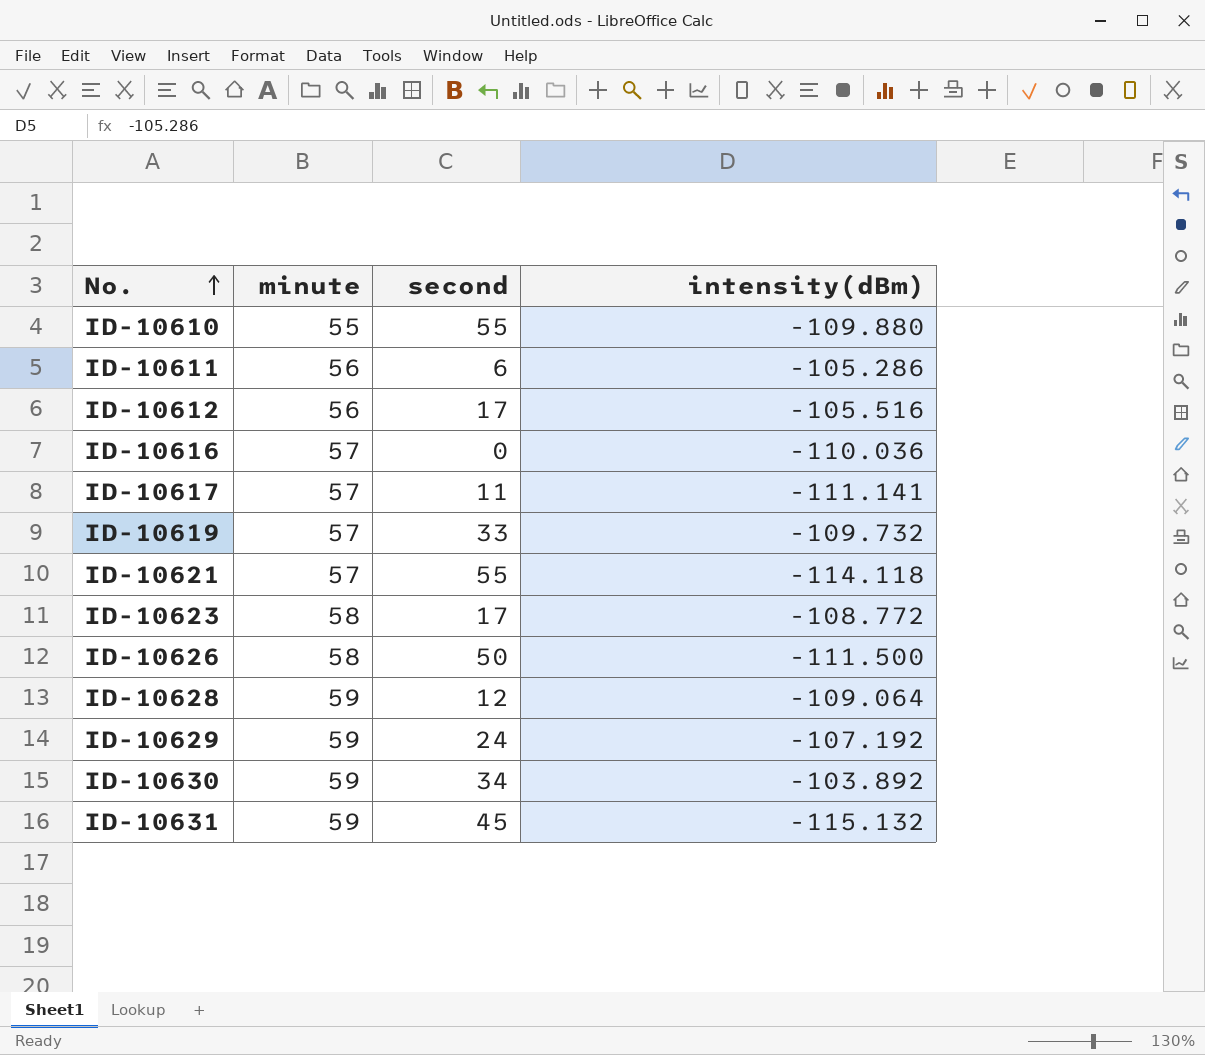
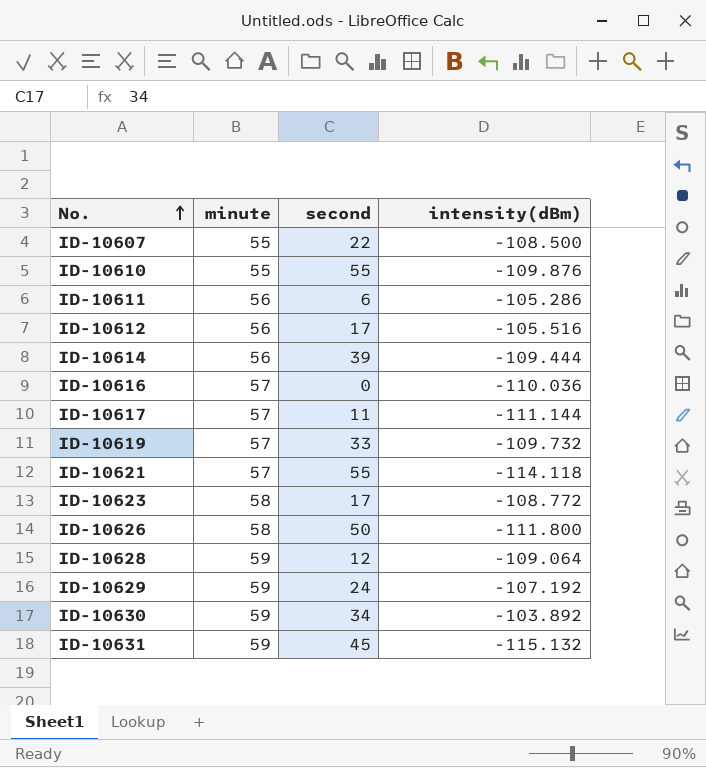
row ID-10607: none -> 55 | 22 | -108.500
ID-10610 | intensity(dBm): -109.880 -> -109.876
row ID-10614: none -> 56 | 39 | -109.444
ID-10617 | intensity(dBm): -111.141 -> -111.144
ID-10626 | intensity(dBm): -111.500 -> -111.800

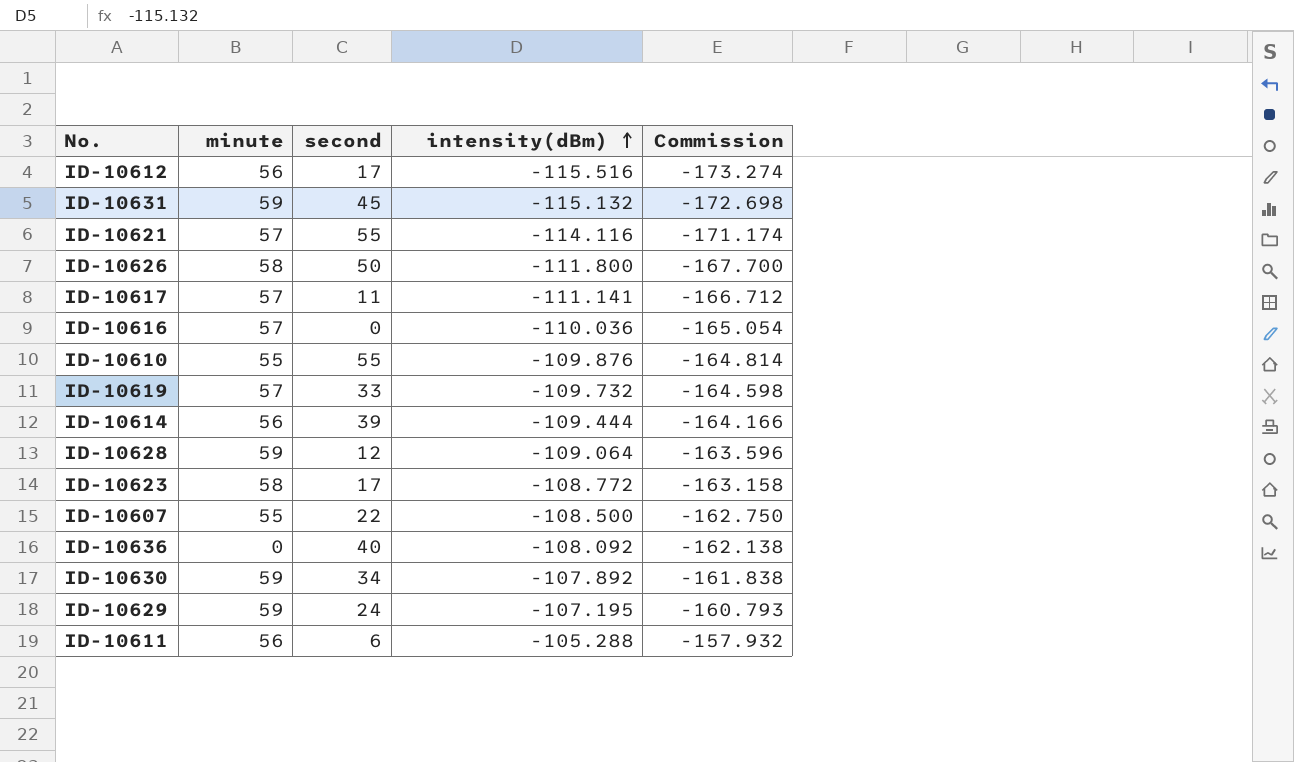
row order: No. ascending -> intensity(dBm) ascending
column Commission | formula: none -> [intensity(dBm)] * 1.5
ID-10612 | intensity(dBm): -105.516 -> -115.516
ID-10621 | intensity(dBm): -114.118 -> -114.116
ID-10617 | intensity(dBm): -111.144 -> -111.141
row ID-10636: none -> 0 | 40 | -108.092 | -162.138
ID-10630 | intensity(dBm): -103.892 -> -107.892
ID-10629 | intensity(dBm): -107.192 -> -107.195
ID-10611 | intensity(dBm): -105.286 -> -105.288

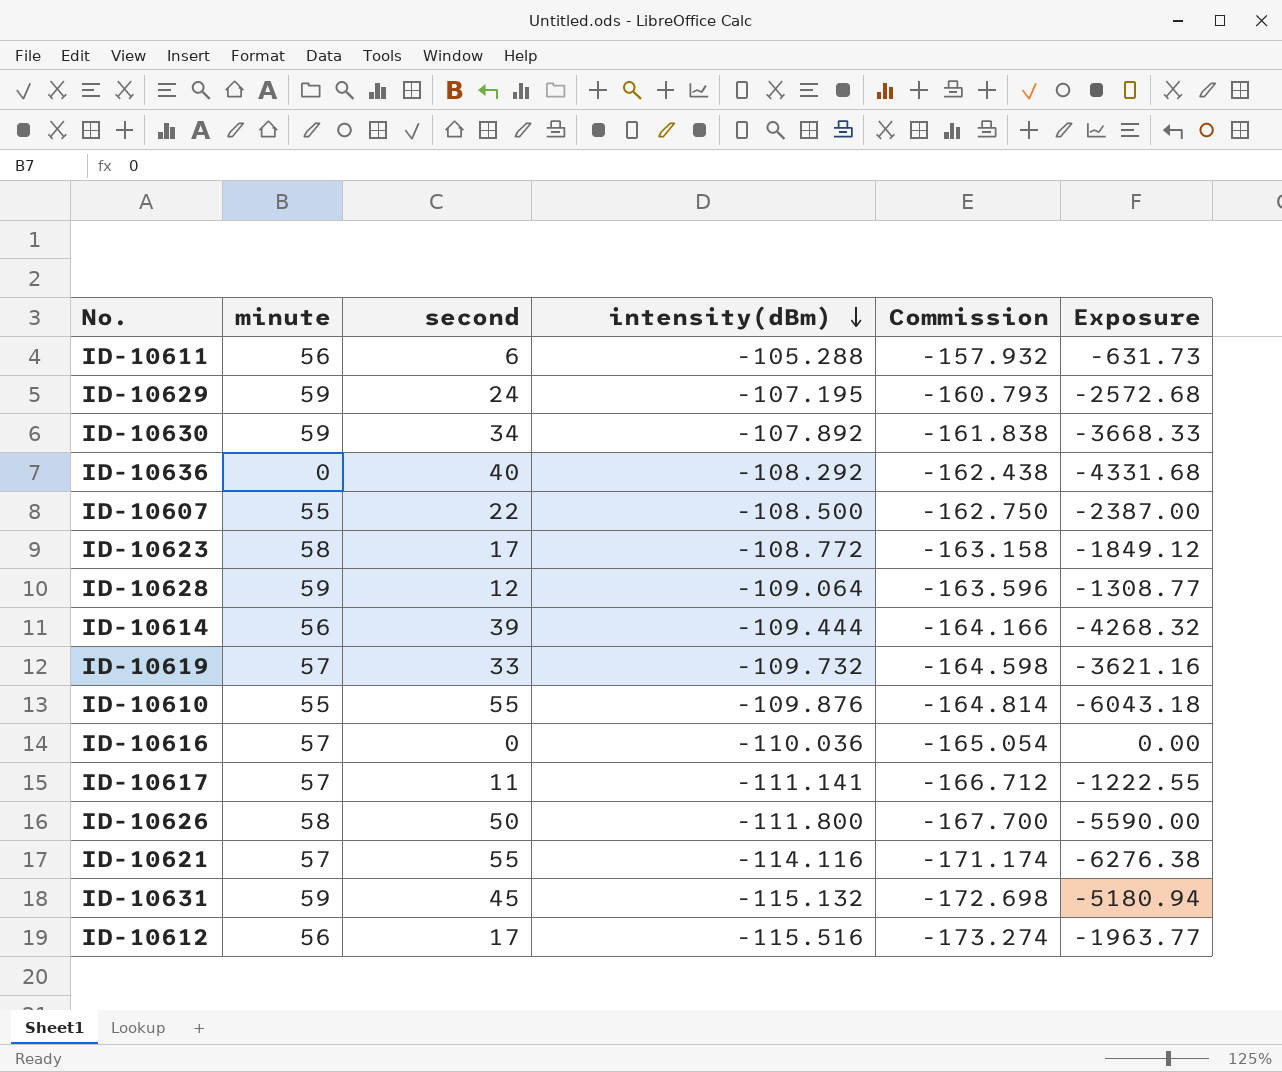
row order: intensity(dBm) ascending -> intensity(dBm) descending
column Exposure | formula: none -> [second] * [intensity(dBm)]
ID-10636 | intensity(dBm): -108.092 -> -108.292
ID-10636 | Commission: -162.138 -> -162.438

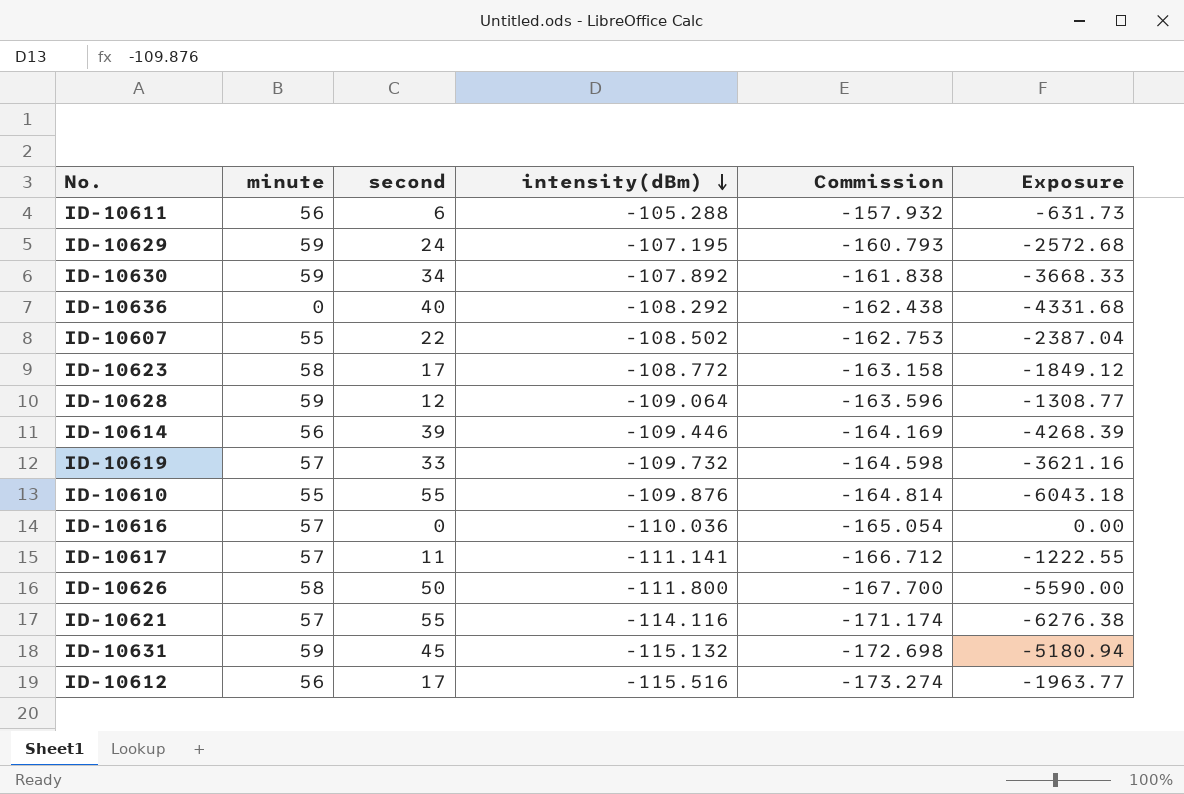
ID-10607 | intensity(dBm): -108.500 -> -108.502
ID-10607 | Commission: -162.750 -> -162.753
ID-10607 | Exposure: -2387.00 -> -2387.04
ID-10614 | intensity(dBm): -109.444 -> -109.446
ID-10614 | Commission: -164.166 -> -164.169
ID-10614 | Exposure: -4268.32 -> -4268.39

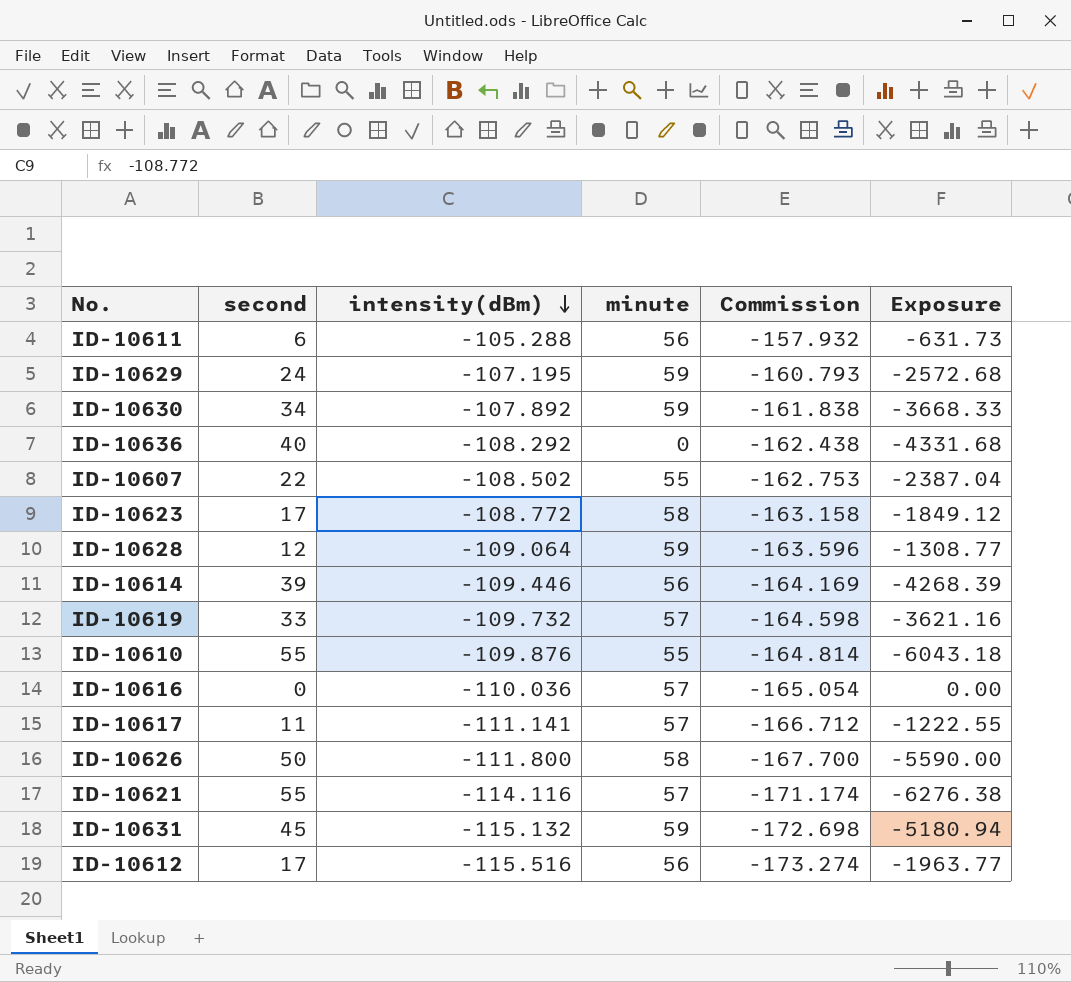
column minute | position: 2 -> 4

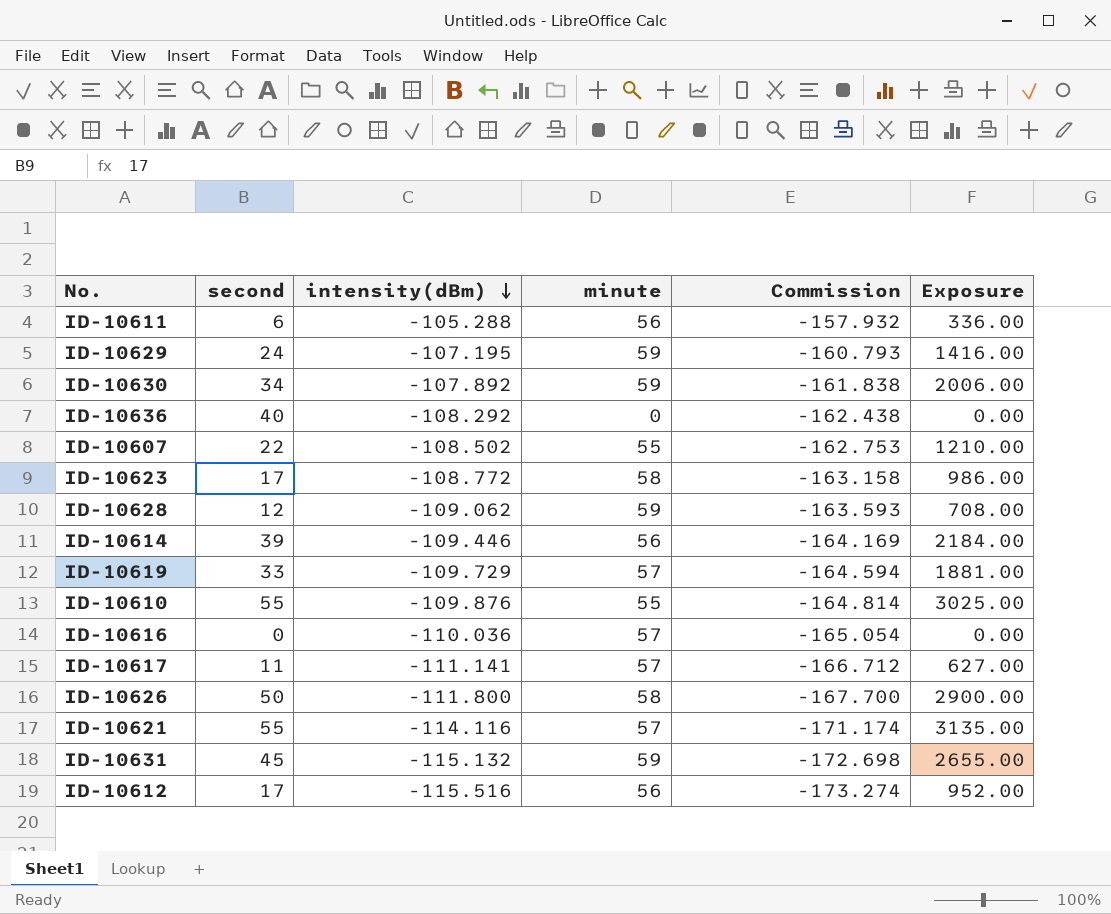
column Exposure | formula: [second] * [intensity(dBm)] -> [second] * [minute]
ID-10628 | intensity(dBm): -109.064 -> -109.062
ID-10628 | Commission: -163.596 -> -163.593
ID-10619 | intensity(dBm): -109.732 -> -109.729
ID-10619 | Commission: -164.598 -> -164.594

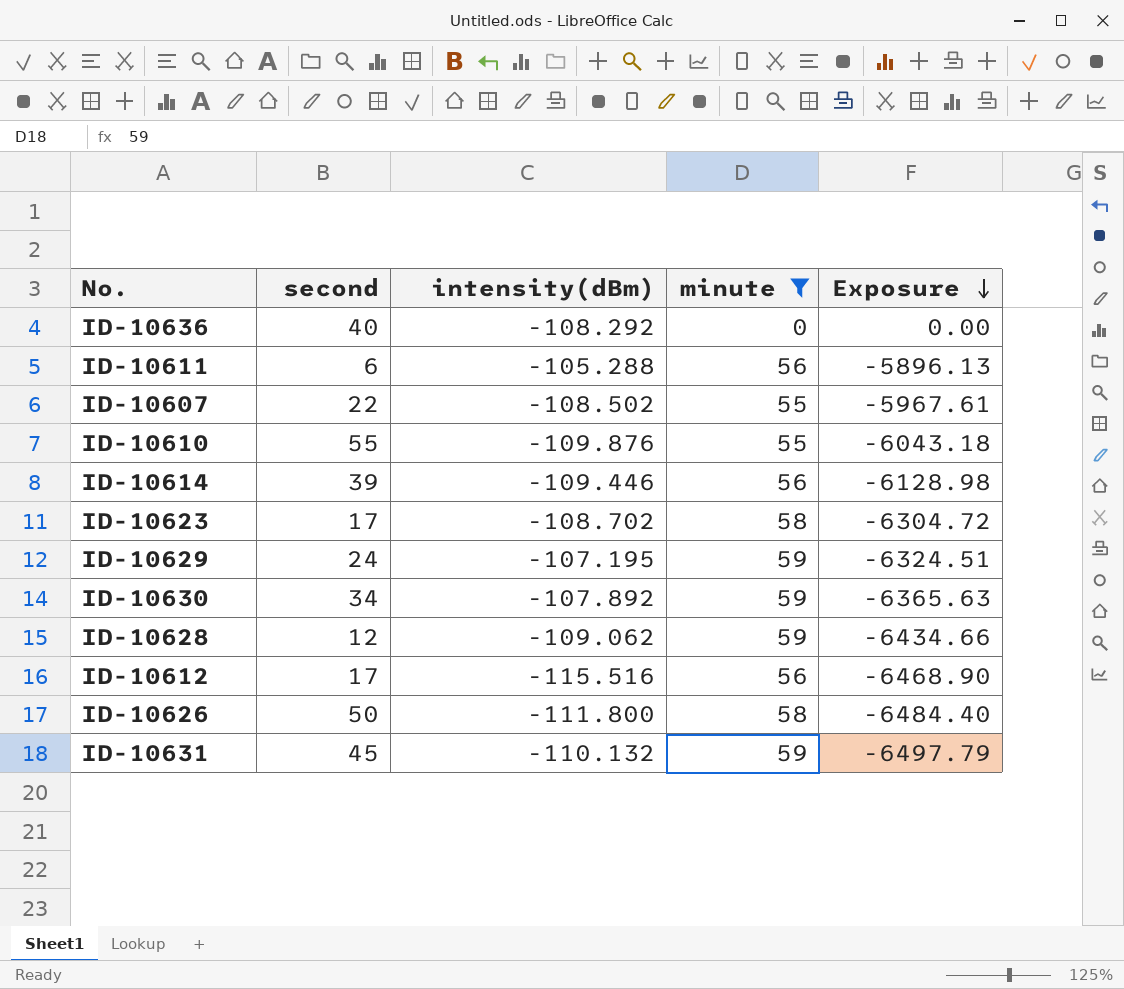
filter: none -> minute != 57
row order: intensity(dBm) descending -> Exposure descending
column Commission | formula: [intensity(dBm)] * 1.5 -> none
column Exposure | formula: [second] * [minute] -> [intensity(dBm)] * [minute]
ID-10623 | intensity(dBm): -108.772 -> -108.702
ID-10631 | intensity(dBm): -115.132 -> -110.132

